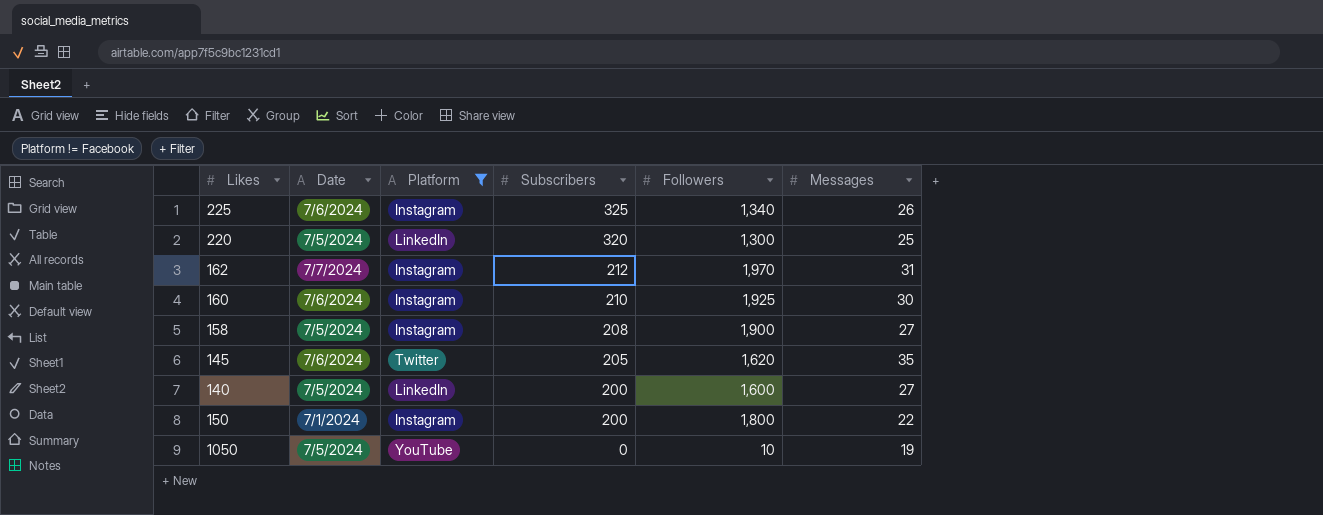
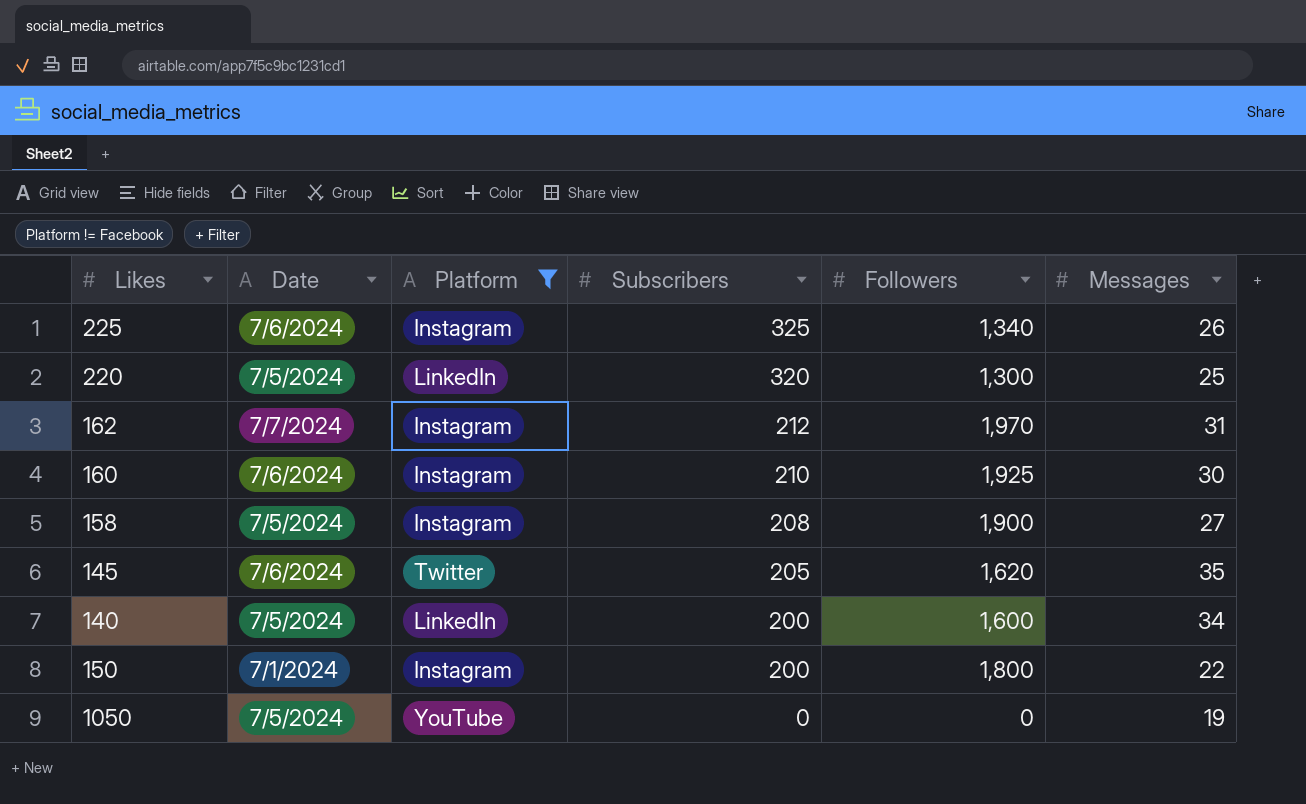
140 | Messages: 27 -> 34
1050 | Followers: 10 -> 0

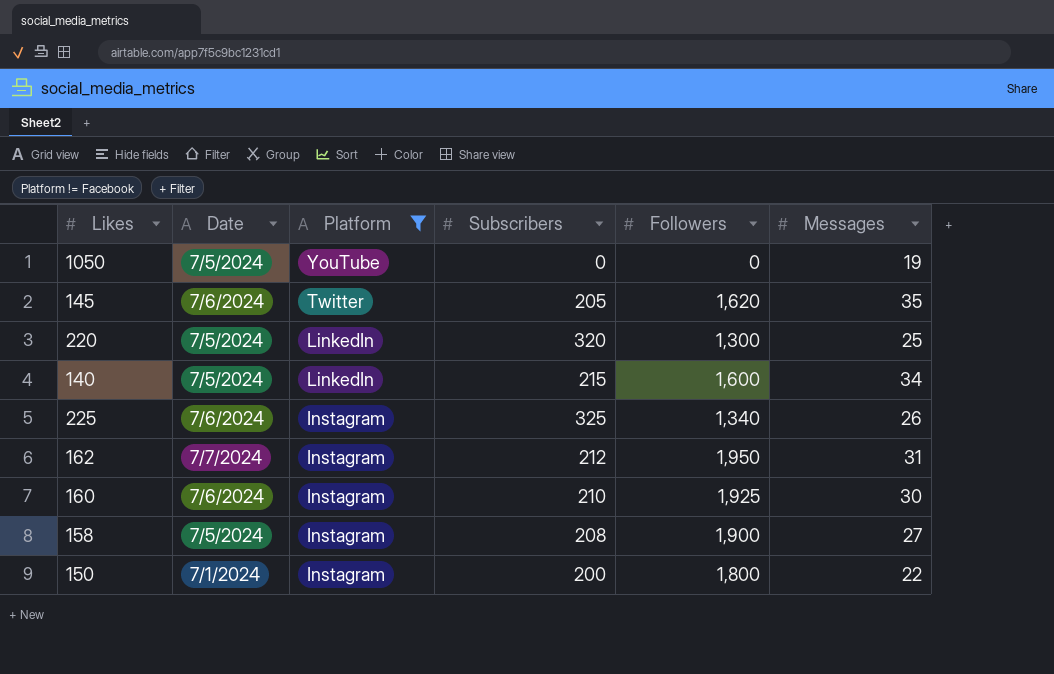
row order: Subscribers descending -> Platform descending
140 | Subscribers: 200 -> 215
162 | Followers: 1,970 -> 1,950

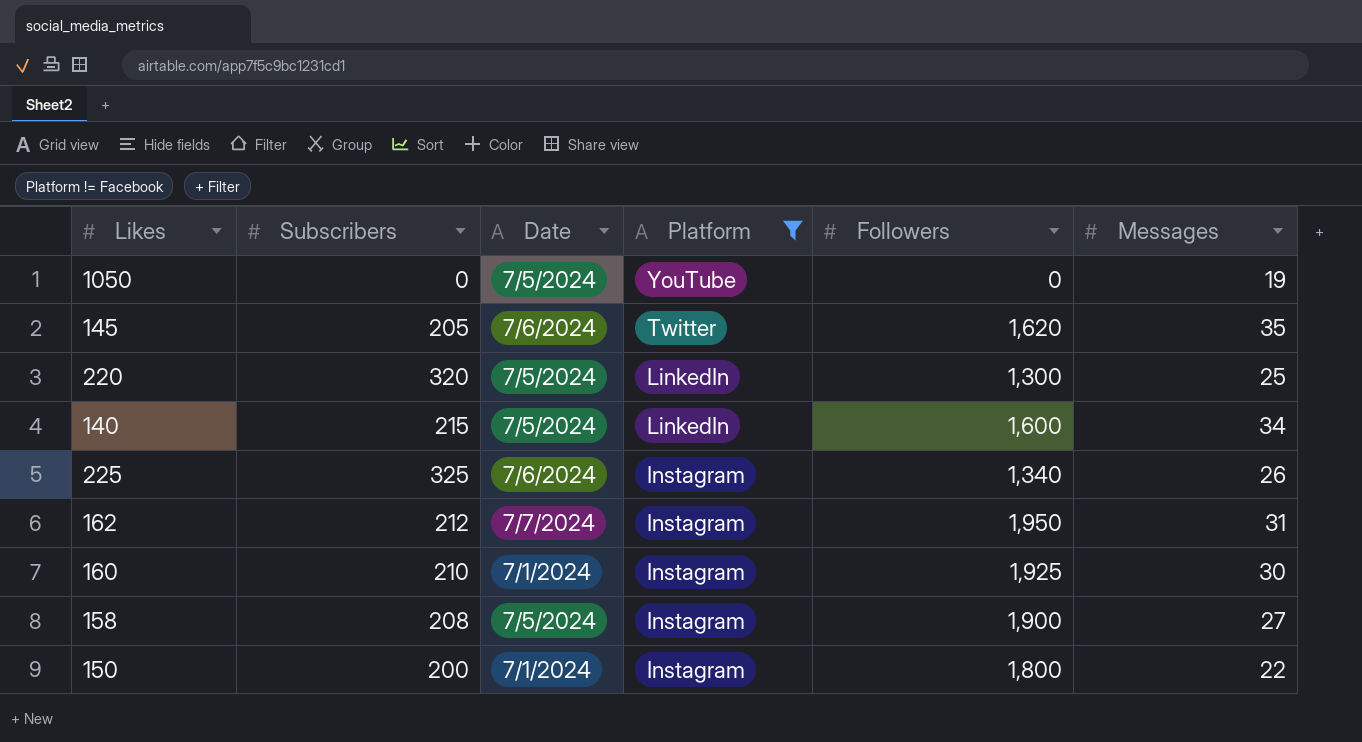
column Subscribers | position: 4 -> 2
160 | Date: 7/6/2024 -> 7/1/2024

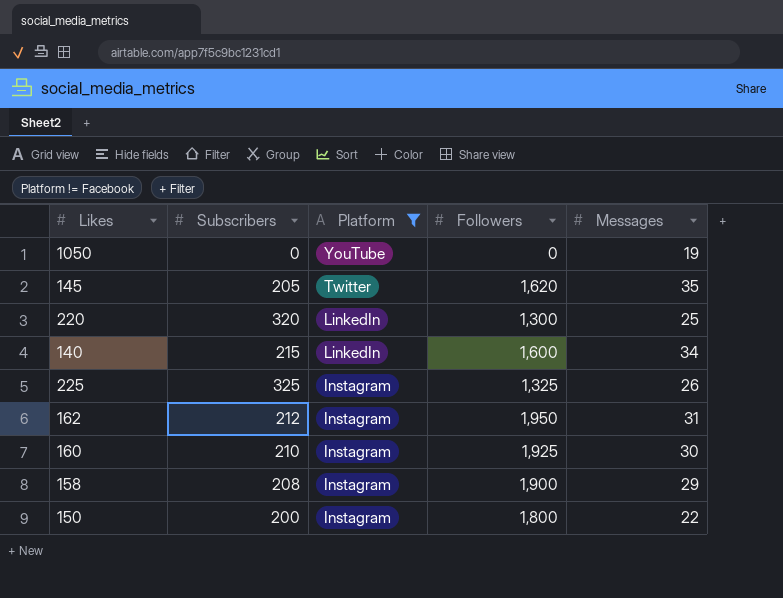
column Date | position: 3 -> none
225 | Followers: 1,340 -> 1,325
158 | Messages: 27 -> 29

